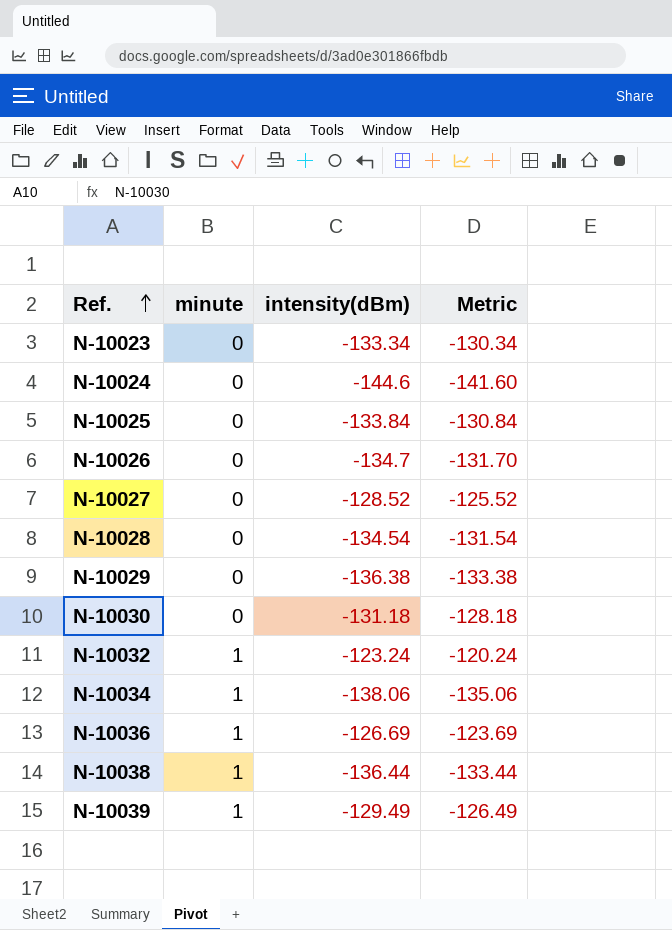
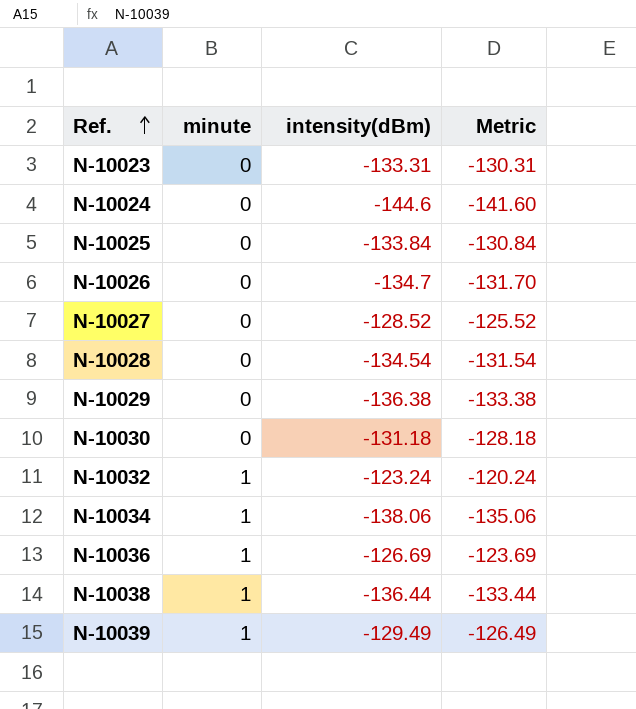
N-10023 | intensity(dBm): -133.34 -> -133.31
N-10023 | Metric: -130.34 -> -130.31

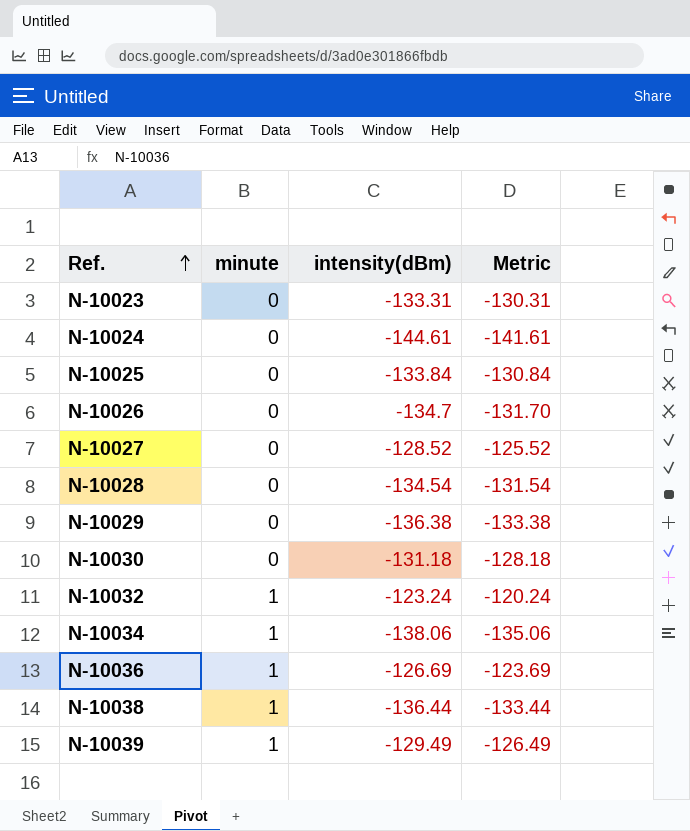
N-10024 | intensity(dBm): -144.6 -> -144.61
N-10024 | Metric: -141.60 -> -141.61

